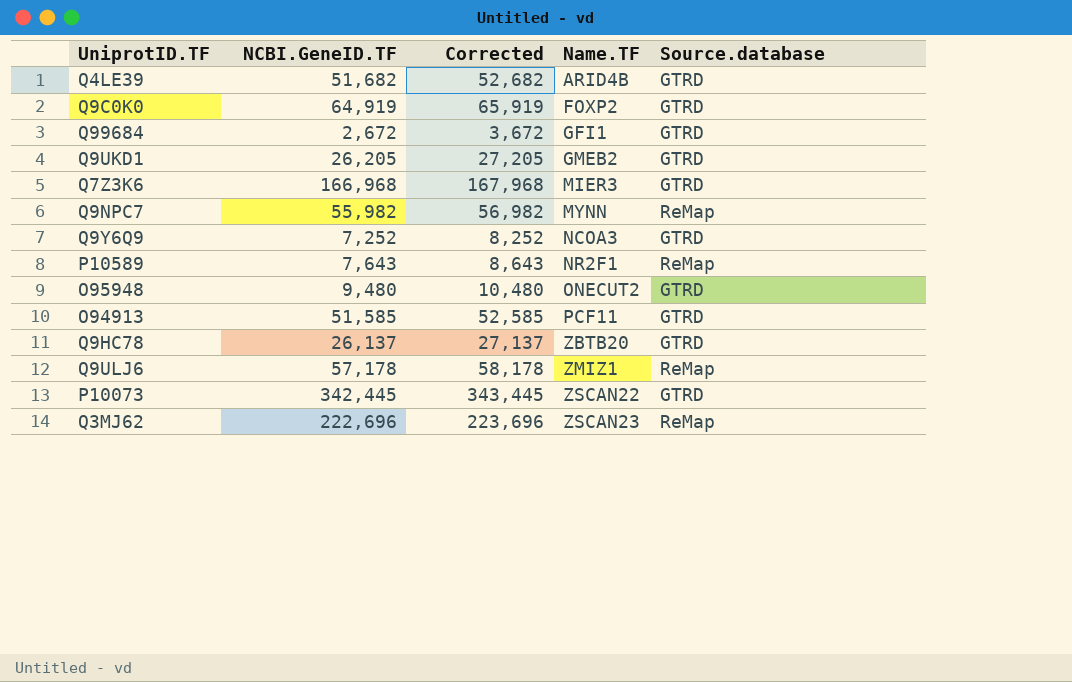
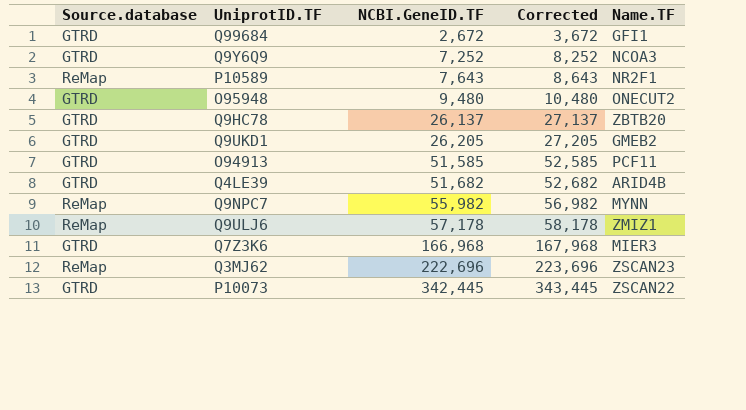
row order: Name.TF ascending -> NCBI.GeneID.TF ascending
column Source.database | position: 5 -> 1
row Q9C0K0: 64,919 | 65,919 | FOXP2 | GTRD -> none

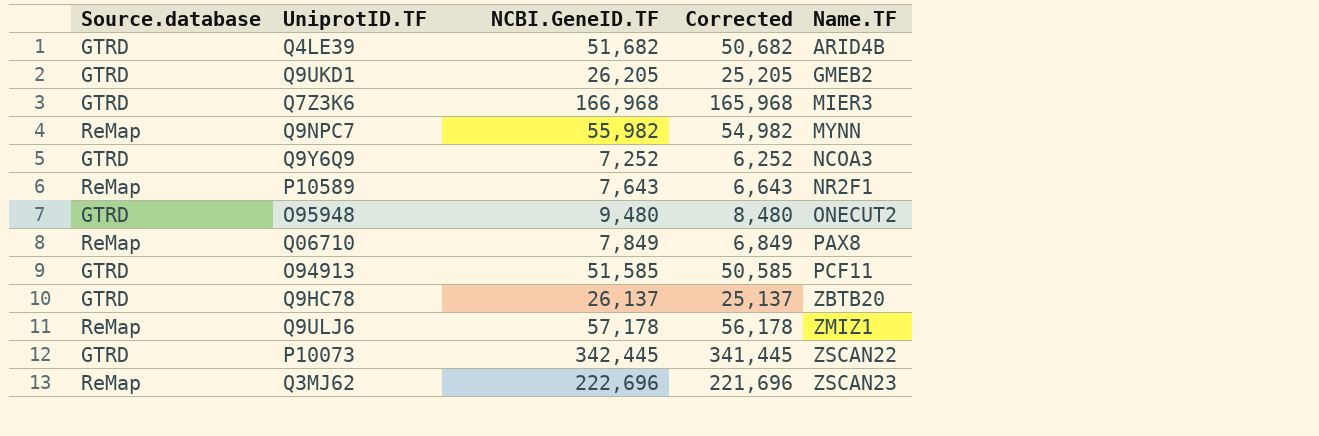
row order: NCBI.GeneID.TF ascending -> Name.TF ascending
column Corrected | formula: [NCBI.GeneID.TF] + 1000 -> [NCBI.GeneID.TF] - 1000
row Q99684: GTRD | 2,672 | 3,672 | GFI1 -> none
row Q06710: none -> ReMap | 7,849 | 6,849 | PAX8

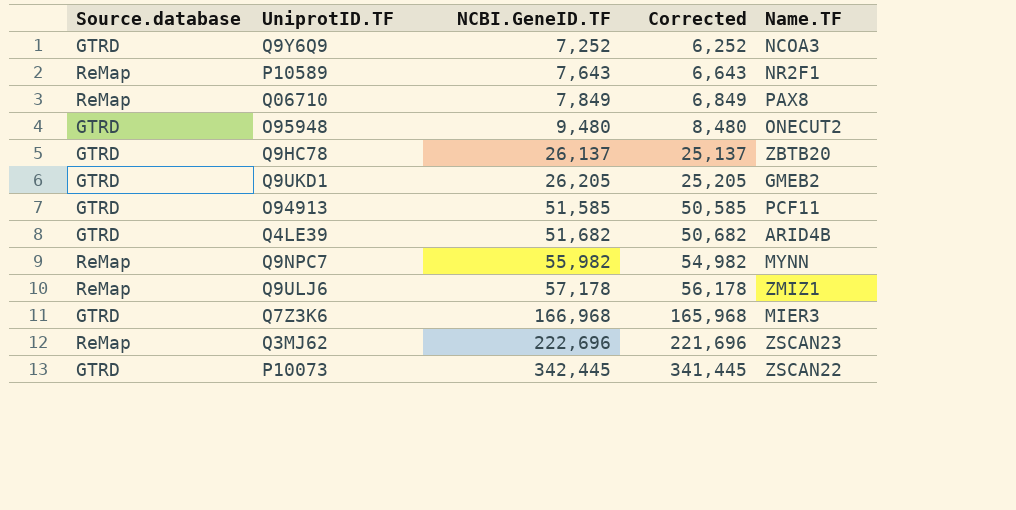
row order: Name.TF ascending -> NCBI.GeneID.TF ascending

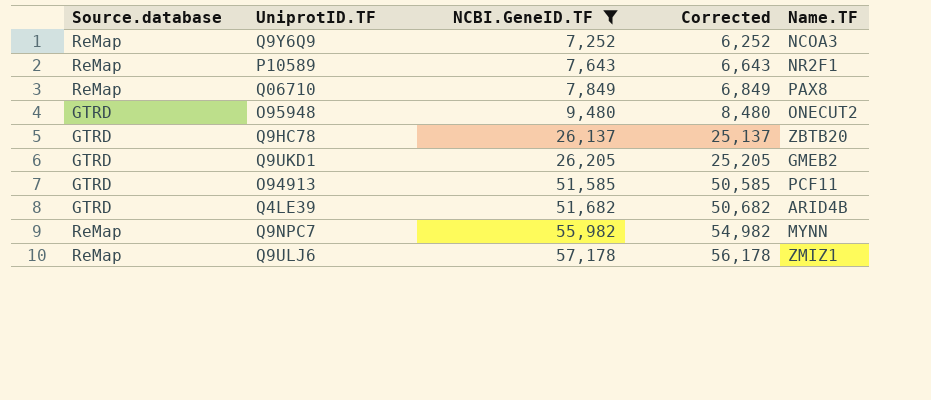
filter: none -> NCBI.GeneID.TF <= 57,178
Q9Y6Q9 | Source.database: GTRD -> ReMap

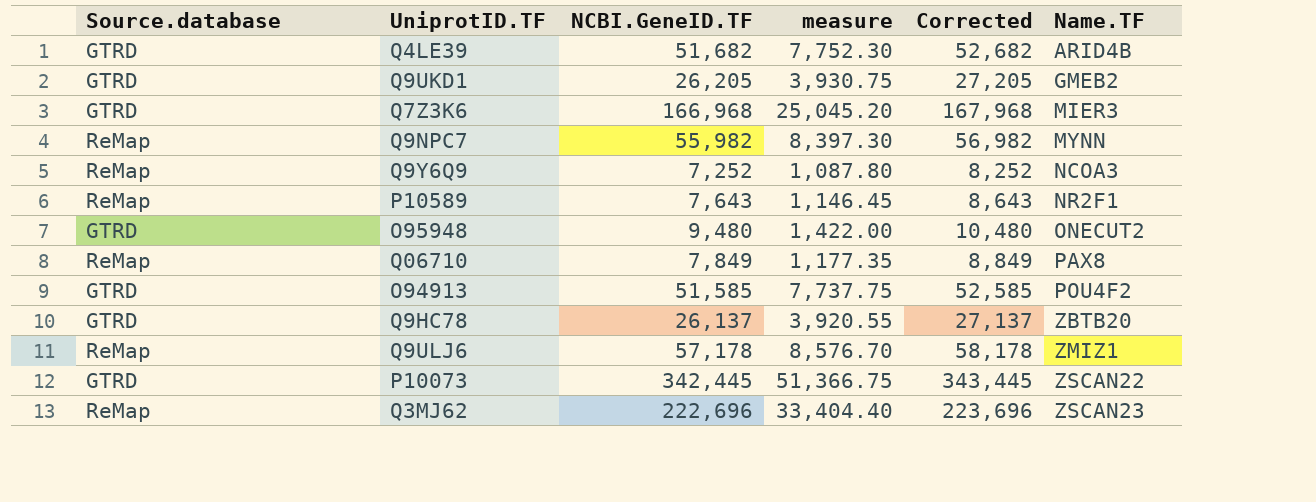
filter: NCBI.GeneID.TF <= 57,178 -> none
row order: NCBI.GeneID.TF ascending -> Name.TF ascending
column measure | formula: none -> [NCBI.GeneID.TF] * 0.15
column Corrected | formula: [NCBI.GeneID.TF] - 1000 -> [NCBI.GeneID.TF] + 1000
O94913 | Name.TF: PCF11 -> POU4F2

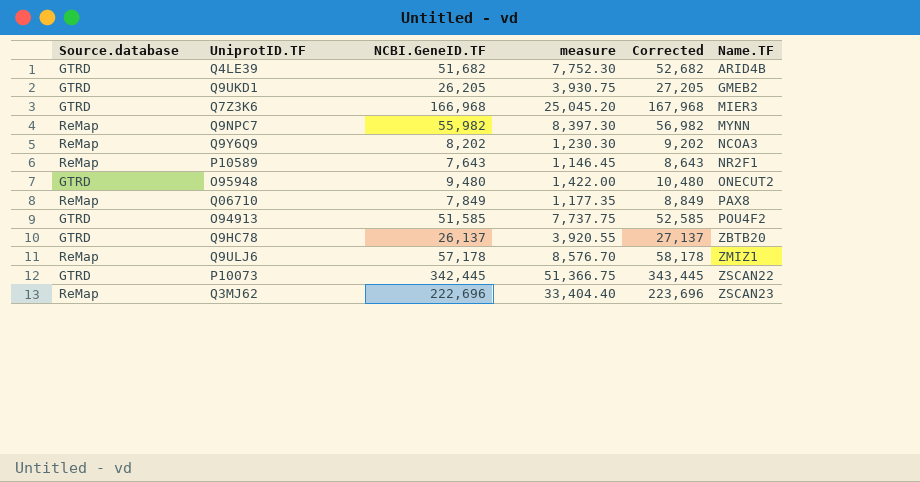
Q9Y6Q9 | NCBI.GeneID.TF: 7,252 -> 8,202
Q9Y6Q9 | measure: 1,087.80 -> 1,230.30
Q9Y6Q9 | Corrected: 8,252 -> 9,202

